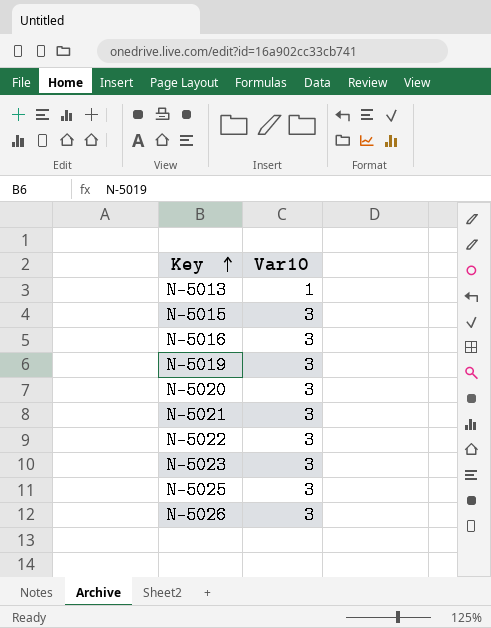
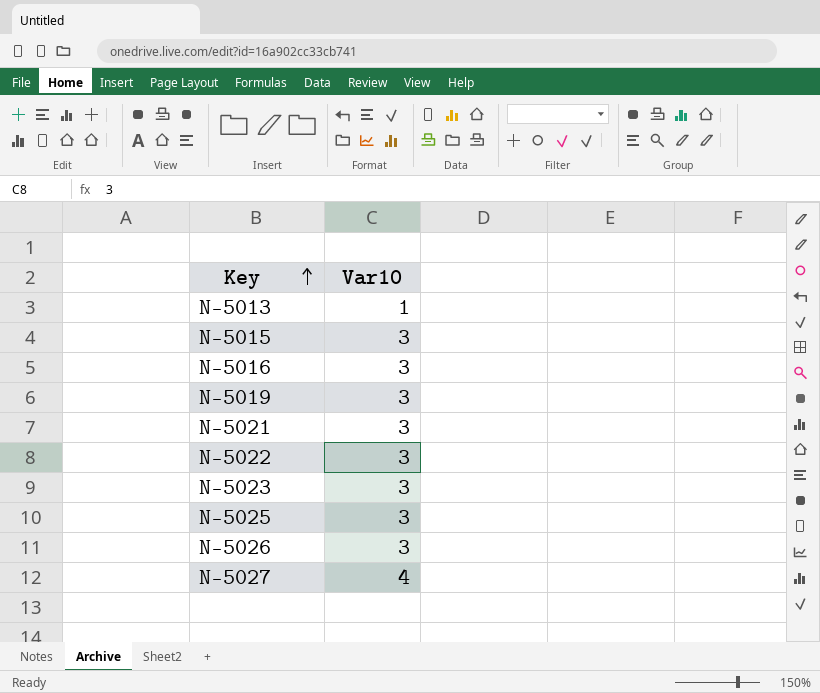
row N-5020: 3 -> none
row N-5027: none -> 4

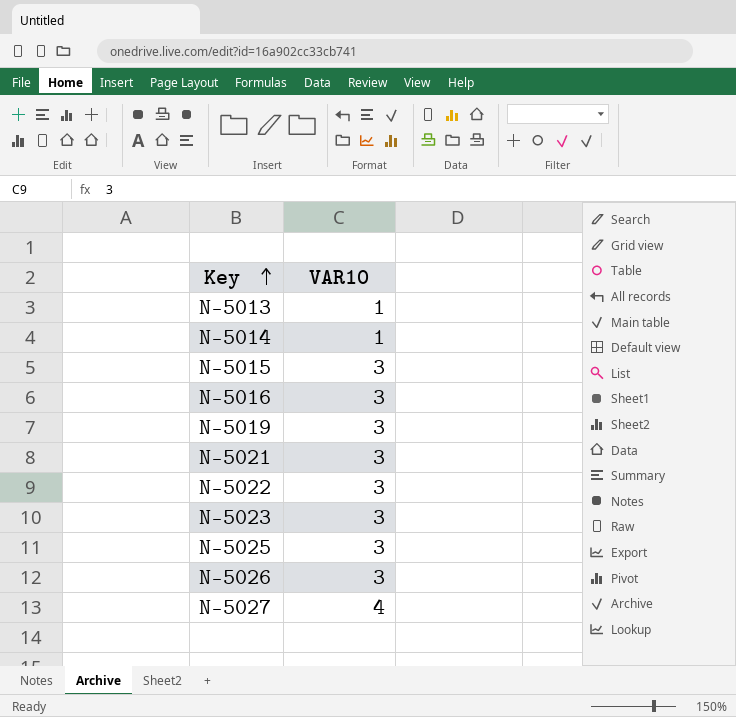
column name: Var10 -> VAR10
row N-5014: none -> 1

